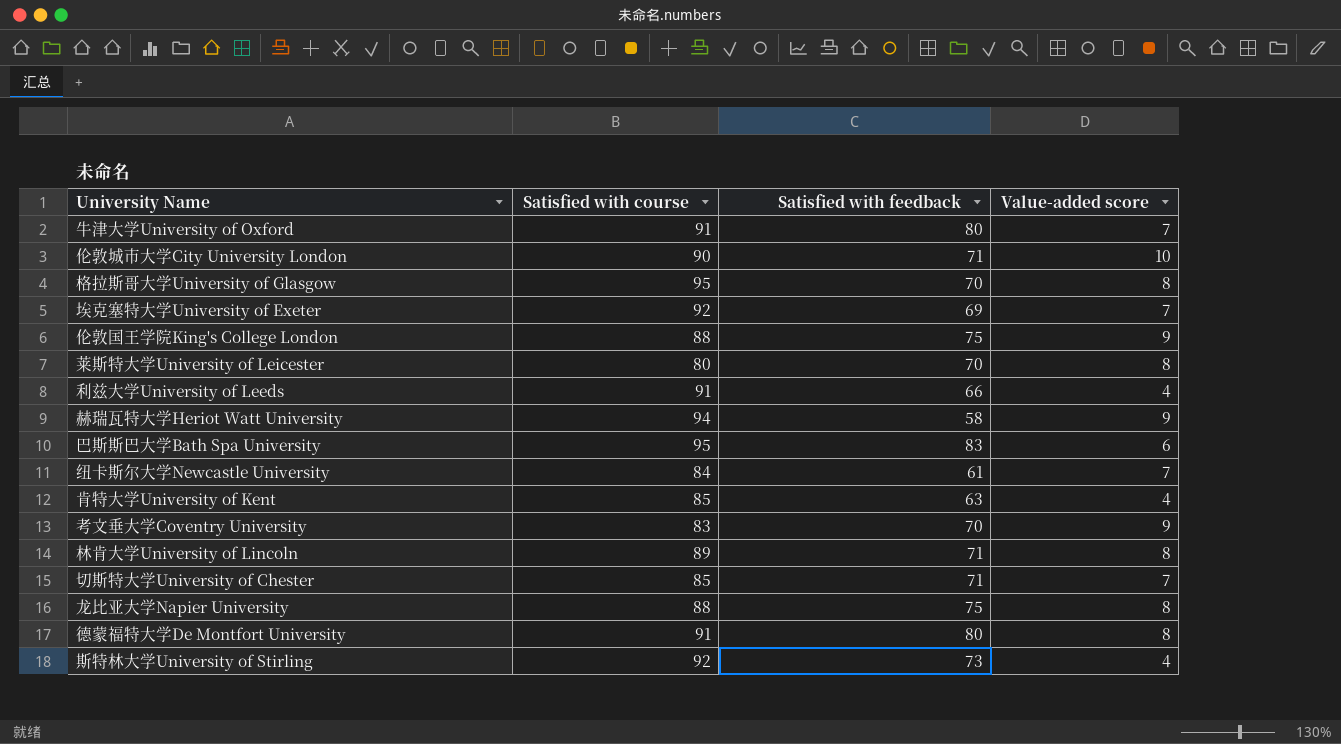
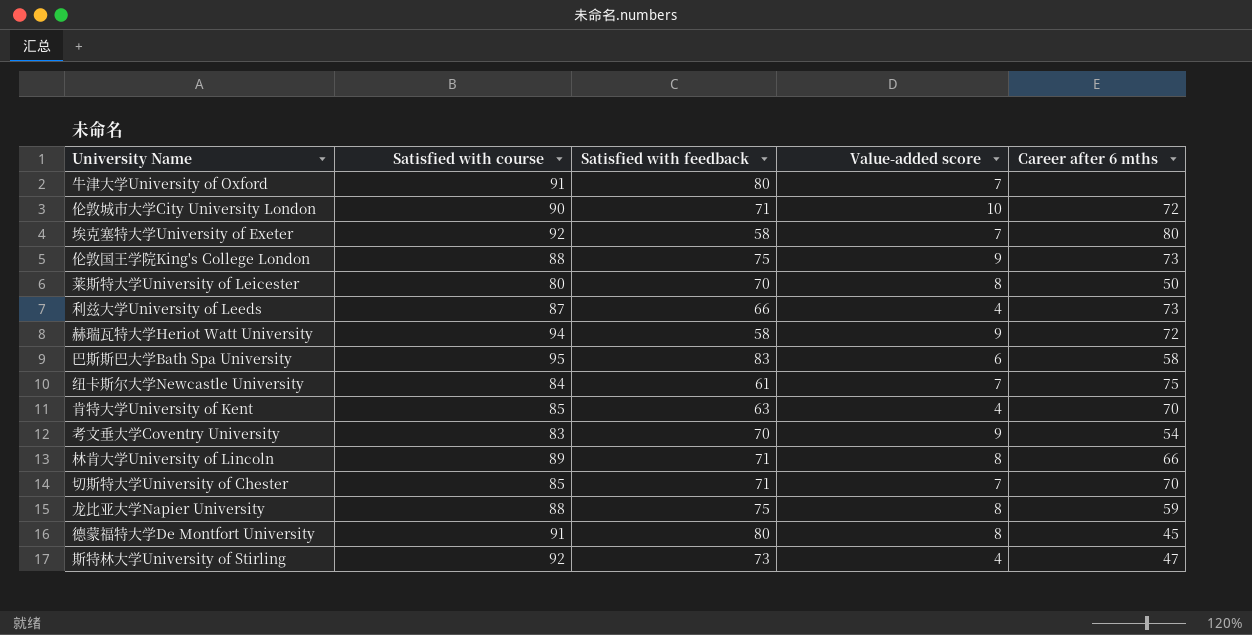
column Career after 6 mths | position: none -> 5
row 格拉斯哥大学University of Glasgow: 95 | 70 | 8 -> none
埃克塞特大学University of Exeter | Satisfied with feedback: 69 -> 58
利兹大学University of Leeds | Satisfied with course: 91 -> 87

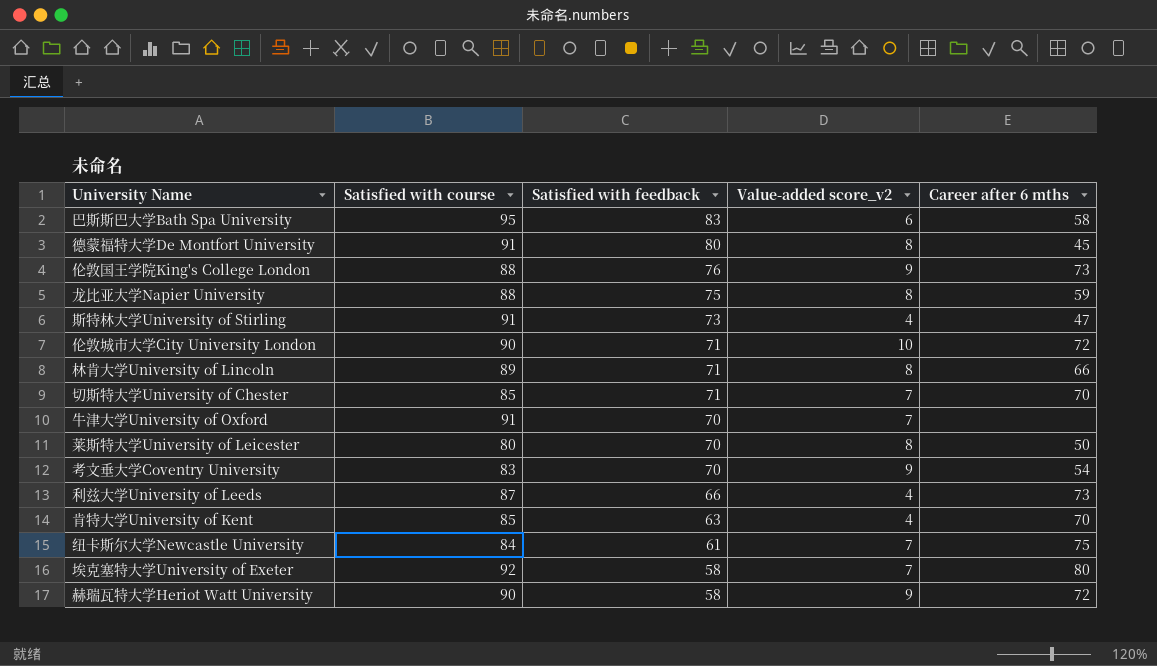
row order: none -> Satisfied with feedback descending
column name: Value-added score -> Value-added score_v2
伦敦国王学院King's College London | Satisfied with feedback: 75 -> 76
斯特林大学University of Stirling | Satisfied with course: 92 -> 91
牛津大学University of Oxford | Satisfied with feedback: 80 -> 70
赫瑞瓦特大学Heriot Watt University | Satisfied with course: 94 -> 90

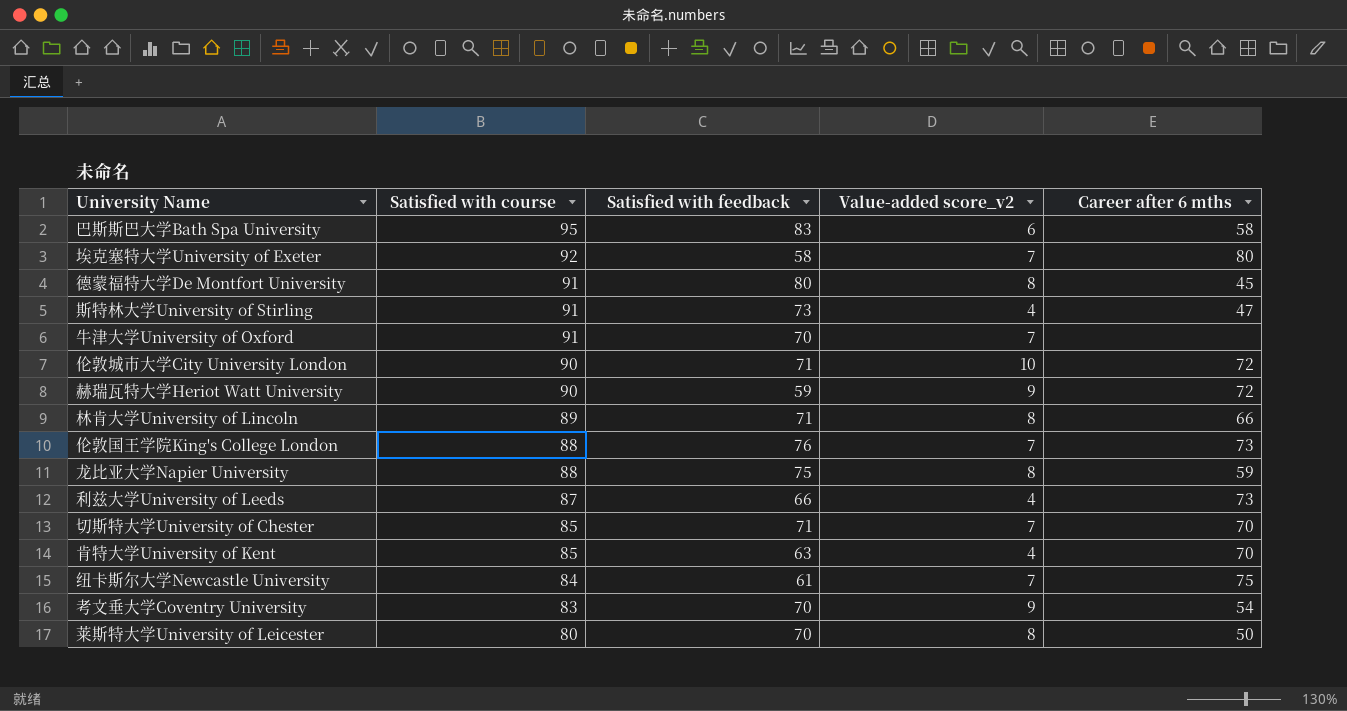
row order: Satisfied with feedback descending -> Satisfied with course descending
赫瑞瓦特大学Heriot Watt University | Satisfied with feedback: 58 -> 59
伦敦国王学院King's College London | Value-added score_v2: 9 -> 7

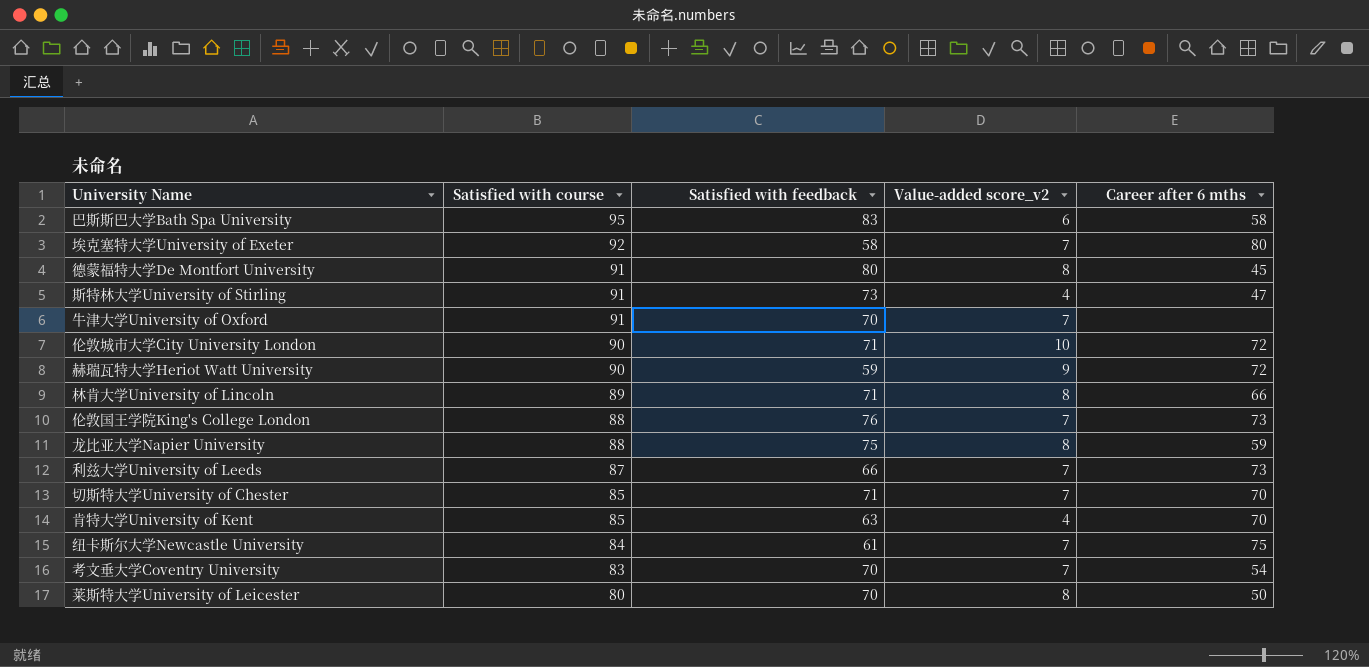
利兹大学University of Leeds | Value-added score_v2: 4 -> 7
考文垂大学Coventry University | Value-added score_v2: 9 -> 7

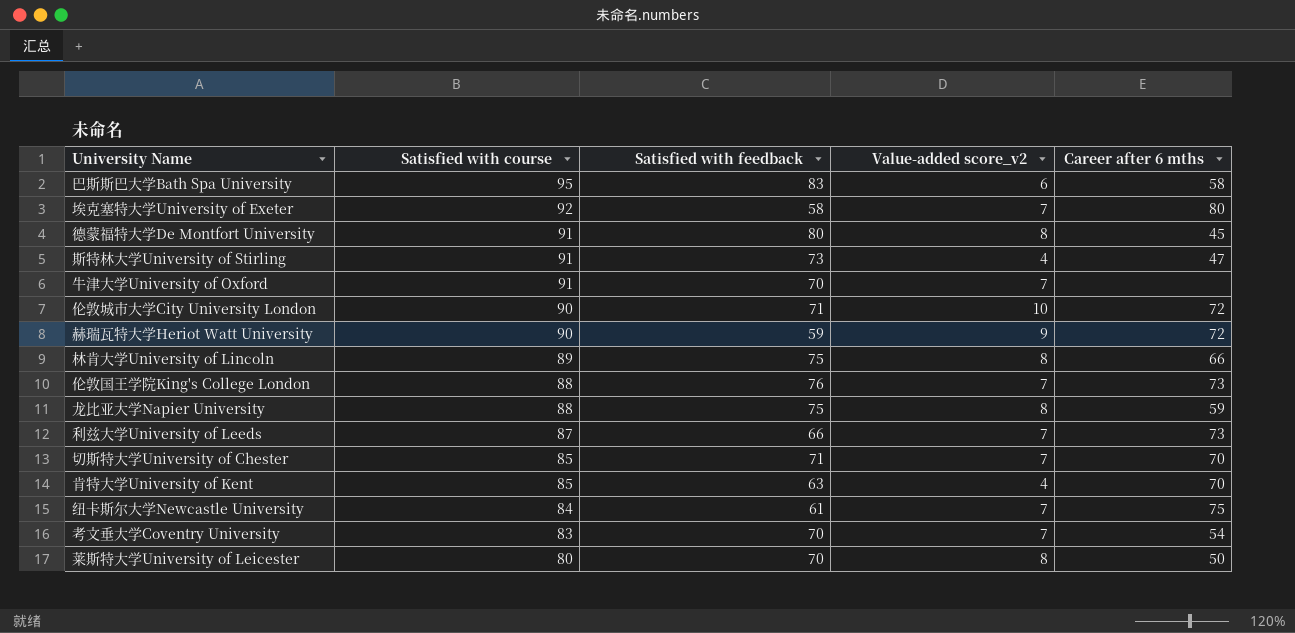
林肯大学University of Lincoln | Satisfied with feedback: 71 -> 75

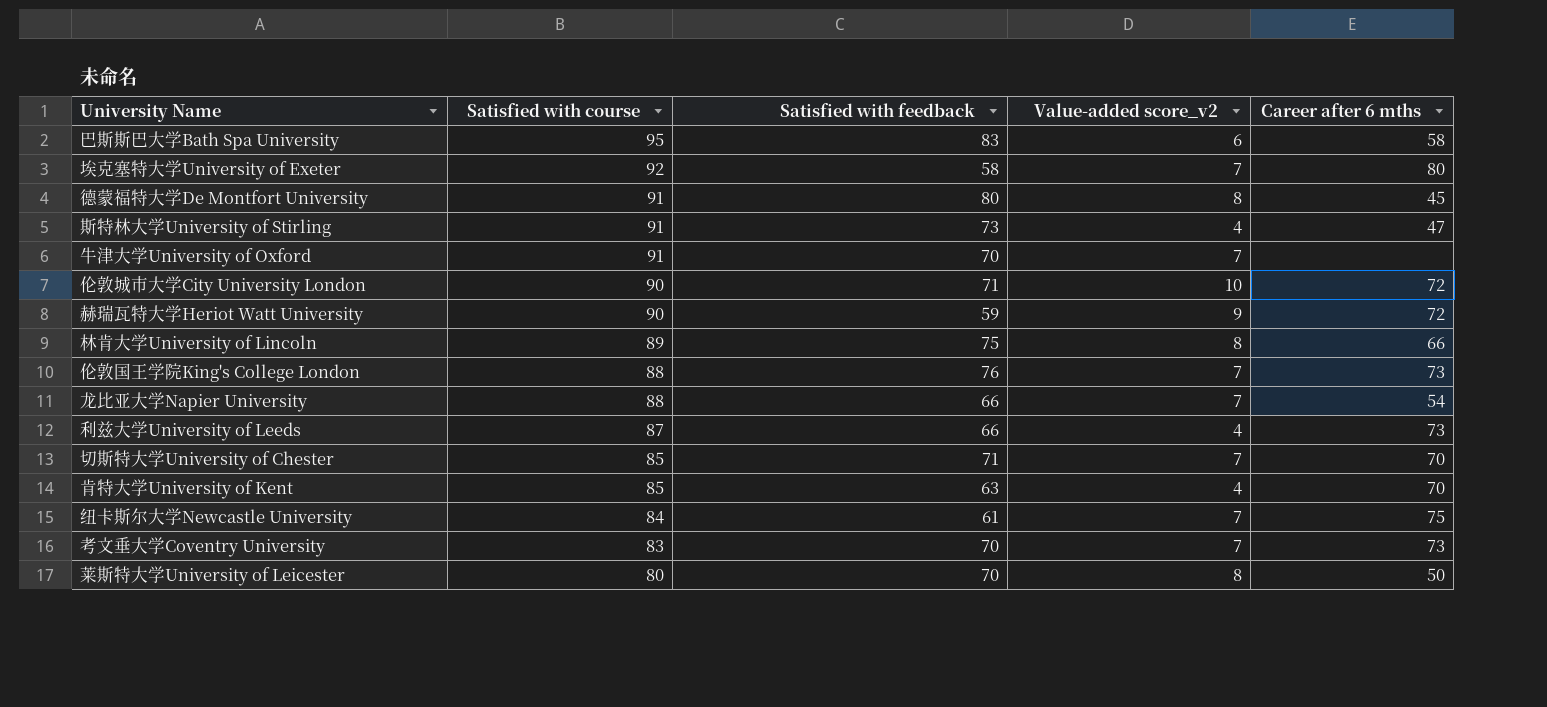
龙比亚大学Napier University | Satisfied with feedback: 75 -> 66
龙比亚大学Napier University | Value-added score_v2: 8 -> 7
龙比亚大学Napier University | Career after 6 mths: 59 -> 54
利兹大学University of Leeds | Value-added score_v2: 7 -> 4
考文垂大学Coventry University | Career after 6 mths: 54 -> 73

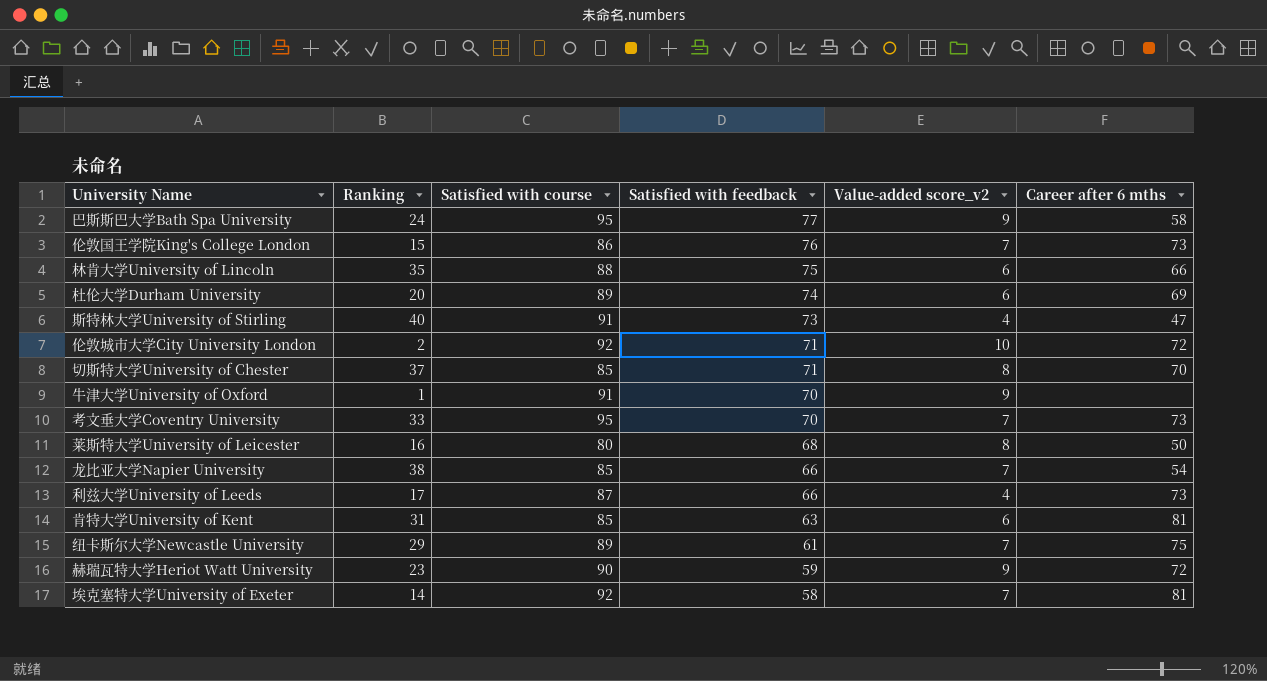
row order: Satisfied with course descending -> Satisfied with feedback descending
column Ranking | position: none -> 2
row 德蒙福特大学De Montfort University: 91 | 80 | 8 | 45 -> none
巴斯斯巴大学Bath Spa University | Satisfied with feedback: 83 -> 77
巴斯斯巴大学Bath Spa University | Value-added score_v2: 6 -> 9
伦敦国王学院King's College London | Satisfied with course: 88 -> 86
林肯大学University of Lincoln | Satisfied with course: 89 -> 88
林肯大学University of Lincoln | Value-added score_v2: 8 -> 6
row 杜伦大学Durham University: none -> 20 | 89 | 74 | 6 | 69
伦敦城市大学City University London | Satisfied with course: 90 -> 92
切斯特大学University of Chester | Value-added score_v2: 7 -> 8
牛津大学University of Oxford | Value-added score_v2: 7 -> 9
考文垂大学Coventry University | Satisfied with course: 83 -> 95
莱斯特大学University of Leicester | Satisfied with feedback: 70 -> 68
龙比亚大学Napier University | Satisfied with course: 88 -> 85
肯特大学University of Kent | Value-added score_v2: 4 -> 6
肯特大学University of Kent | Career after 6 mths: 70 -> 81
纽卡斯尔大学Newcastle University | Satisfied with course: 84 -> 89
埃克塞特大学University of Exeter | Career after 6 mths: 80 -> 81

